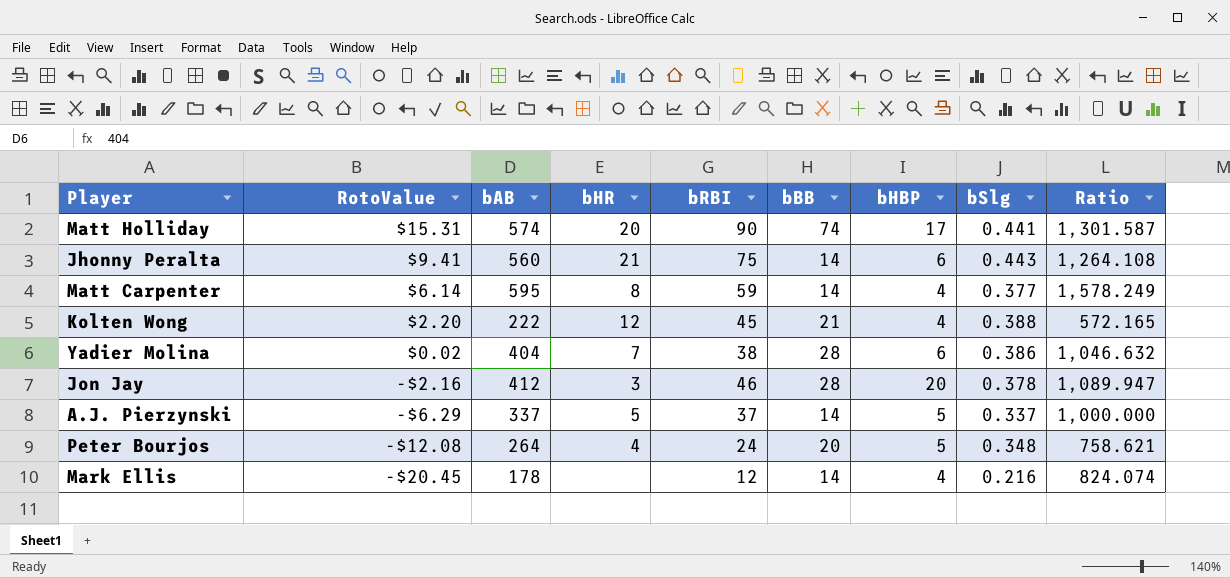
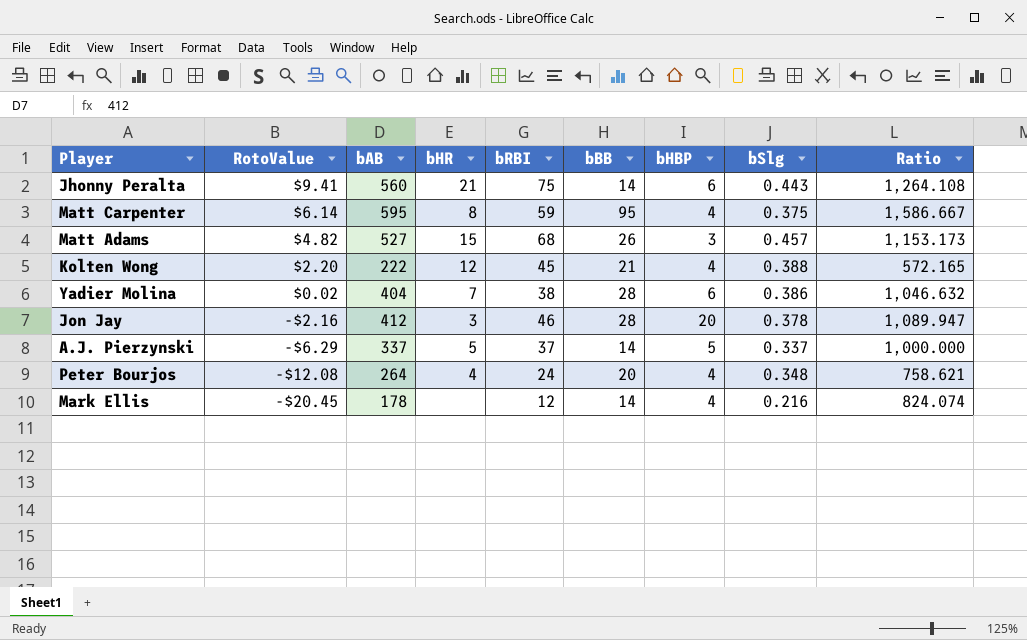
row Matt Holliday: $15.31 | 574 | 20 | 90 | 74 | 17 | 0.441 | 1,301.587 -> none
Matt Carpenter | bBB: 14 -> 95
Matt Carpenter | bSlg: 0.377 -> 0.375
Matt Carpenter | Ratio: 1,578.249 -> 1,586.667
row Matt Adams: none -> $4.82 | 527 | 15 | 68 | 26 | 3 | 0.457 | 1,153.173
Peter Bourjos | bHBP: 5 -> 4

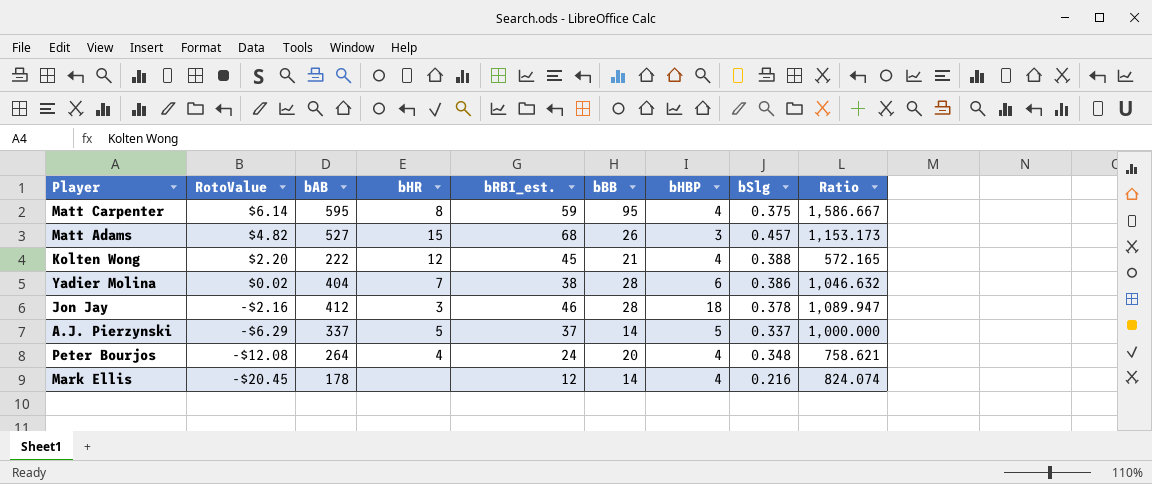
column name: bRBI -> bRBI_est.
row Jhonny Peralta: $9.41 | 560 | 21 | 75 | 14 | 6 | 0.443 | 1,264.108 -> none
Jon Jay | bHBP: 20 -> 18

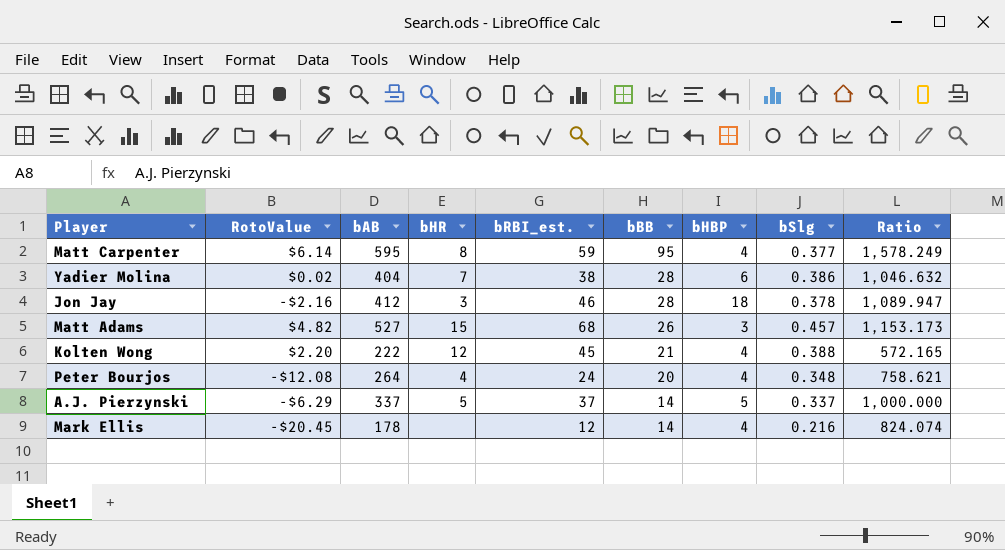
row order: RotoValue descending -> bBB descending
Matt Carpenter | bSlg: 0.375 -> 0.377
Matt Carpenter | Ratio: 1,586.667 -> 1,578.249

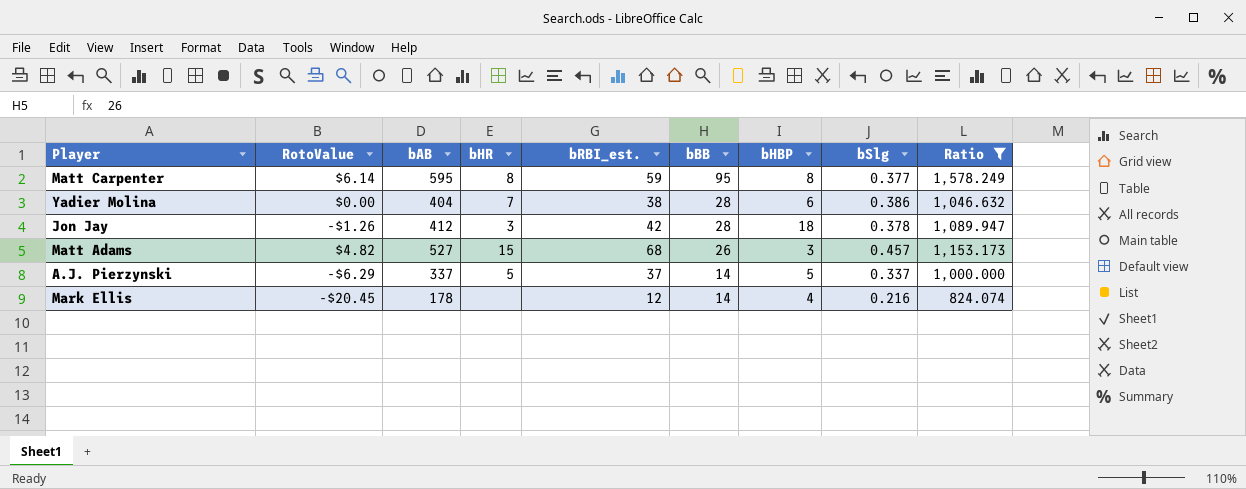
filter: none -> Ratio >= 824.074
Matt Carpenter | bHBP: 4 -> 8
Yadier Molina | RotoValue: $0.02 -> $0.00
Jon Jay | RotoValue: -$2.16 -> -$1.26
Jon Jay | bRBI_est.: 46 -> 42

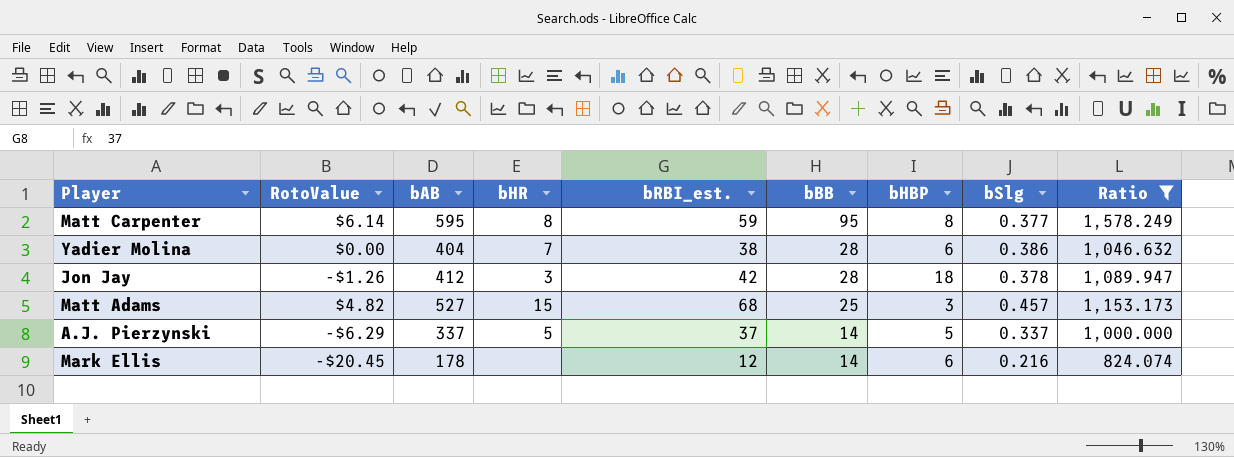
Matt Adams | bBB: 26 -> 25
Mark Ellis | bHBP: 4 -> 6

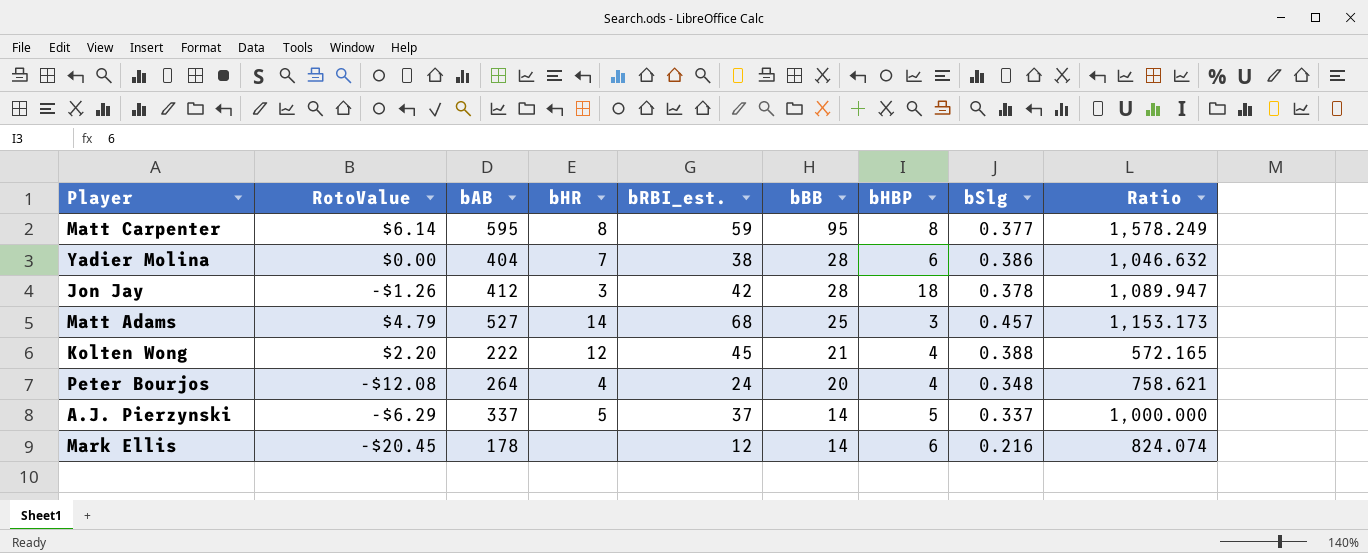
filter: Ratio >= 824.074 -> none
Matt Adams | RotoValue: $4.82 -> $4.79
Matt Adams | bHR: 15 -> 14

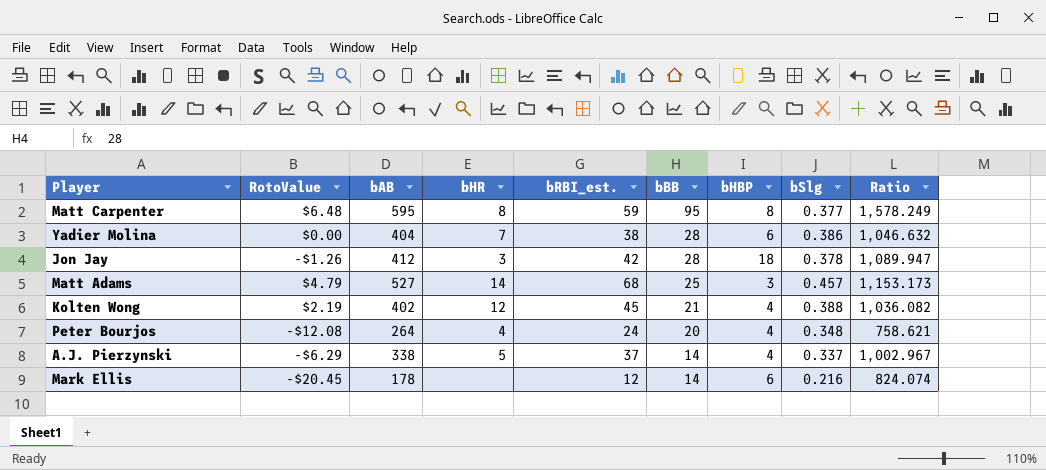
Matt Carpenter | RotoValue: $6.14 -> $6.48
Kolten Wong | RotoValue: $2.20 -> $2.19
Kolten Wong | bAB: 222 -> 402
Kolten Wong | Ratio: 572.165 -> 1,036.082
A.J. Pierzynski | bAB: 337 -> 338
A.J. Pierzynski | bHBP: 5 -> 4
A.J. Pierzynski | Ratio: 1,000.000 -> 1,002.967

